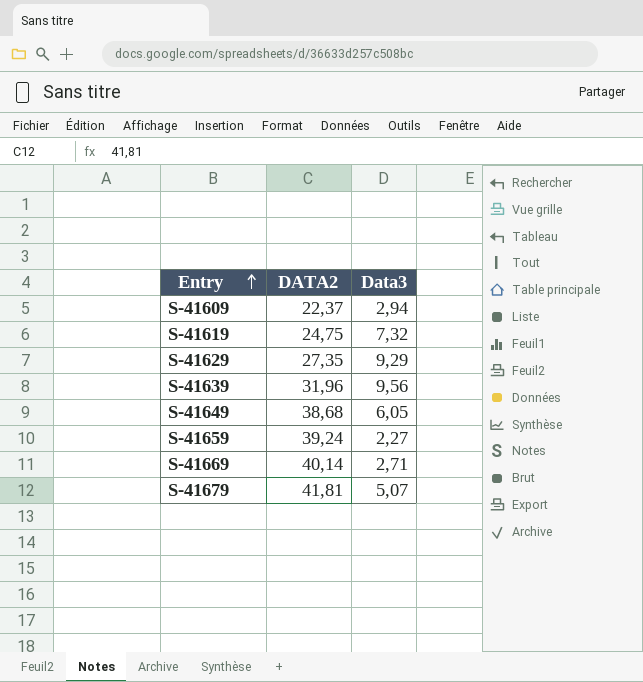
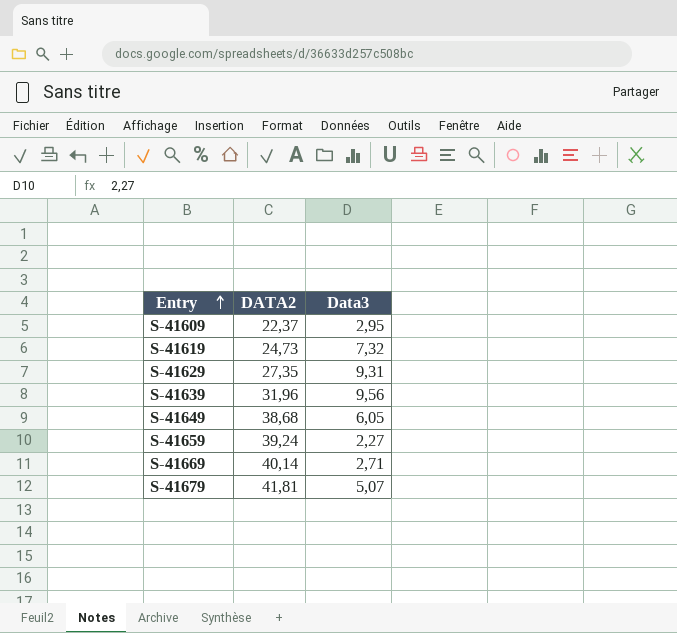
S-41609 | Data3: 2,94 -> 2,95
S-41619 | DATA2: 24,75 -> 24,73
S-41629 | Data3: 9,29 -> 9,31

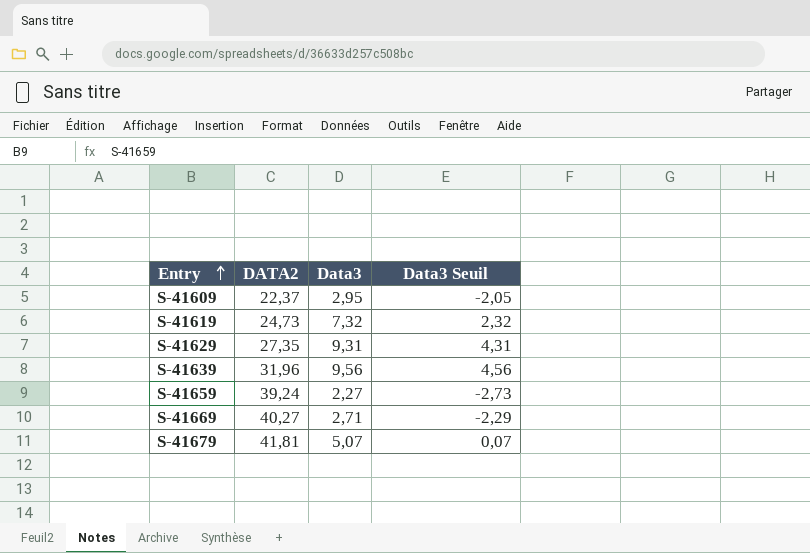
column Data3 Seuil | formula: none -> [Data3] - 5
row S-41649: 38,68 | 6,05 -> none
S-41669 | DATA2: 40,14 -> 40,27

